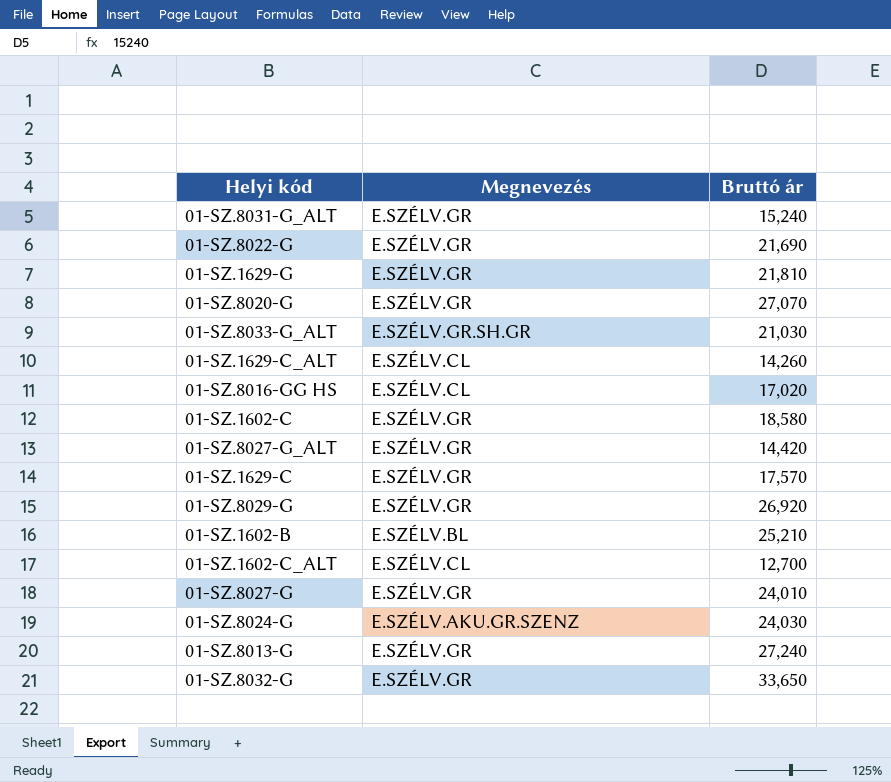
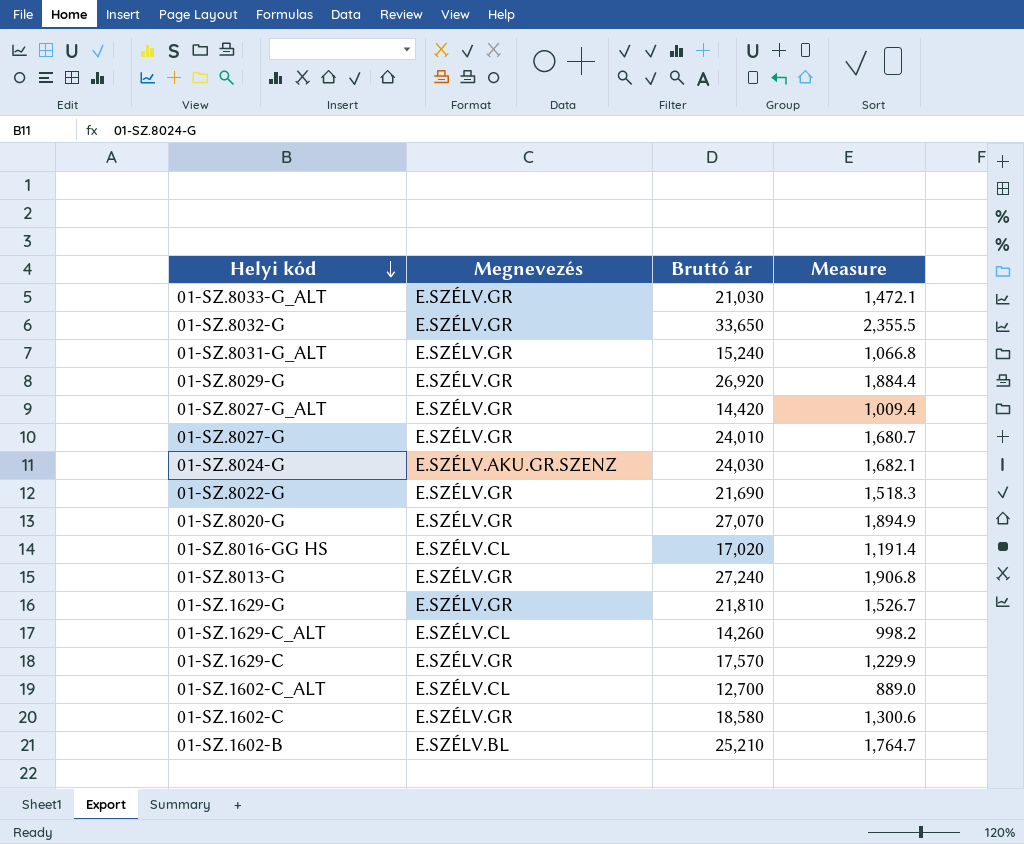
row order: none -> Helyi kód descending
column Measure | formula: none -> [Bruttó ár] * 0.07
01-SZ.8033-G_ALT | Megnevezés: E.SZÉLV.GR.SH.GR -> E.SZÉLV.GR

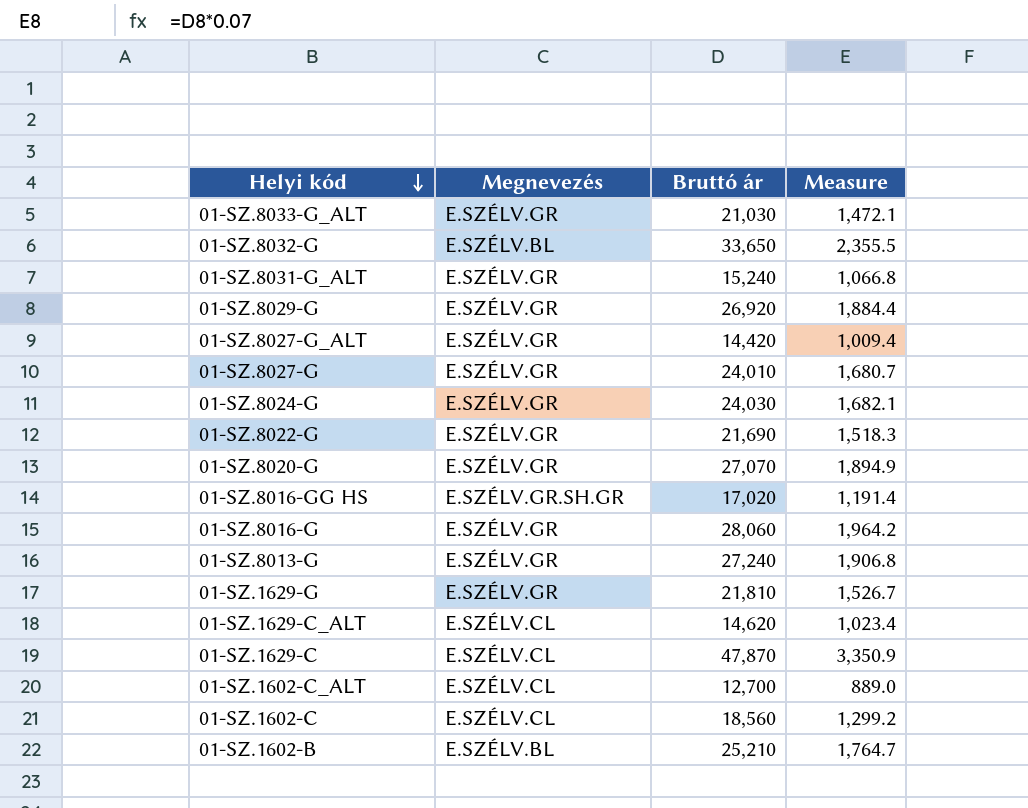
01-SZ.8032-G | Megnevezés: E.SZÉLV.GR -> E.SZÉLV.BL
01-SZ.8024-G | Megnevezés: E.SZÉLV.AKU.GR.SZENZ -> E.SZÉLV.GR
01-SZ.8016-GG HS | Megnevezés: E.SZÉLV.CL -> E.SZÉLV.GR.SH.GR
row 01-SZ.8016-G: none -> E.SZÉLV.GR | 28,060 | 1,964.2
01-SZ.1629-C_ALT | Bruttó ár: 14,260 -> 14,620
01-SZ.1629-C_ALT | Measure: 998.2 -> 1,023.4
01-SZ.1629-C | Megnevezés: E.SZÉLV.GR -> E.SZÉLV.CL
01-SZ.1629-C | Bruttó ár: 17,570 -> 47,870
01-SZ.1629-C | Measure: 1,229.9 -> 3,350.9
01-SZ.1602-C | Megnevezés: E.SZÉLV.GR -> E.SZÉLV.CL
01-SZ.1602-C | Bruttó ár: 18,580 -> 18,560
01-SZ.1602-C | Measure: 1,300.6 -> 1,299.2

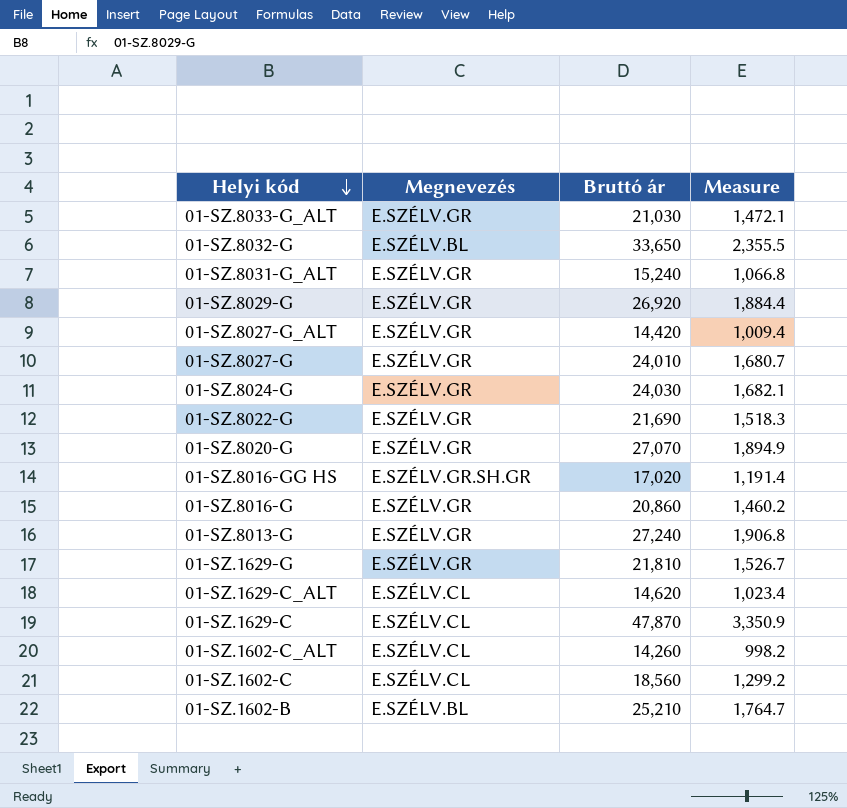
01-SZ.8016-G | Bruttó ár: 28,060 -> 20,860
01-SZ.8016-G | Measure: 1,964.2 -> 1,460.2
01-SZ.1602-C_ALT | Bruttó ár: 12,700 -> 14,260
01-SZ.1602-C_ALT | Measure: 889.0 -> 998.2

